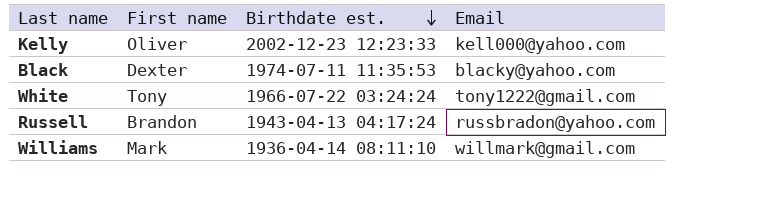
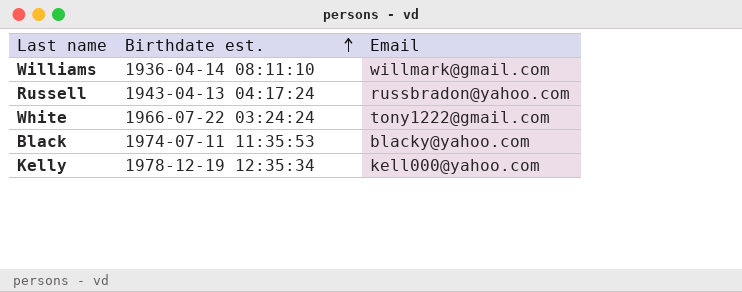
row order: Birthdate est. descending -> Birthdate est. ascending
column First name | position: 2 -> none
Kelly | Birthdate est.: 2002-12-23 12:23:33 -> 1978-12-19 12:35:34

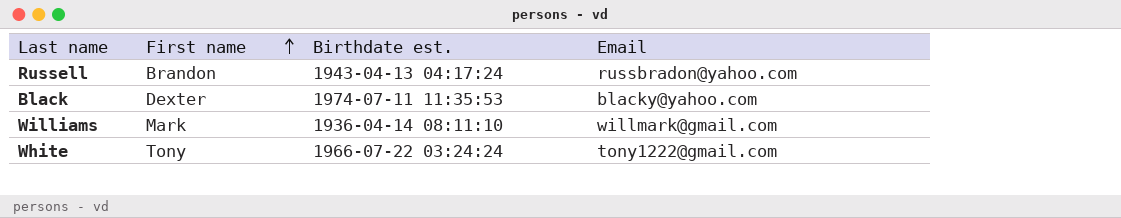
row order: Birthdate est. ascending -> First name ascending
column First name | position: none -> 2
row Kelly: 1978-12-19 12:35:34 | kell000@yahoo.com -> none

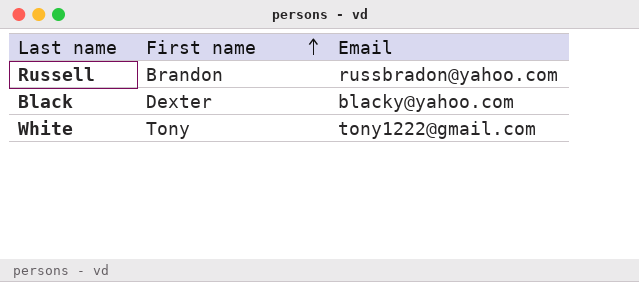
column Birthdate est. | position: 3 -> none
row Williams: Mark | 1936-04-14 08:11:10 | willmark@gmail.com -> none

